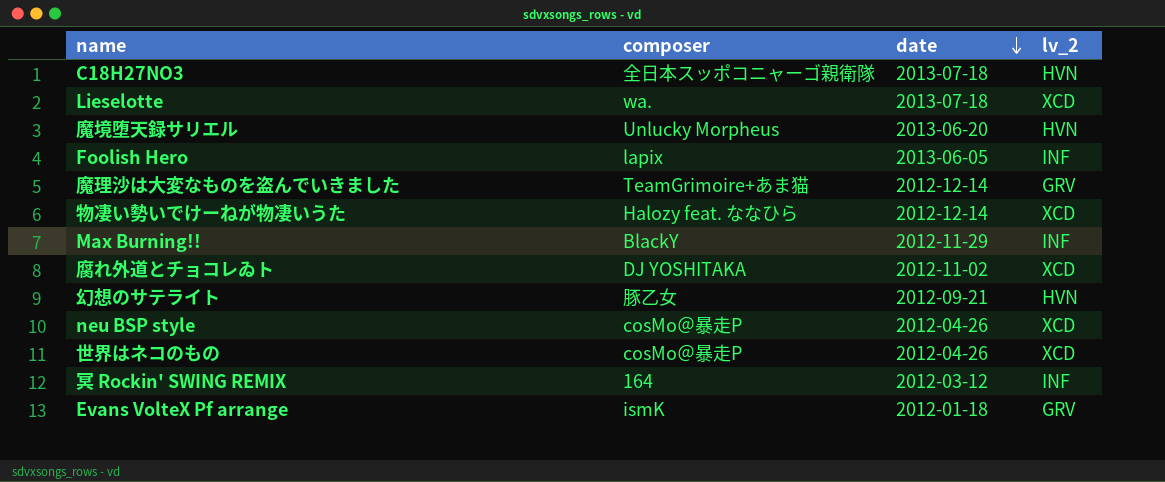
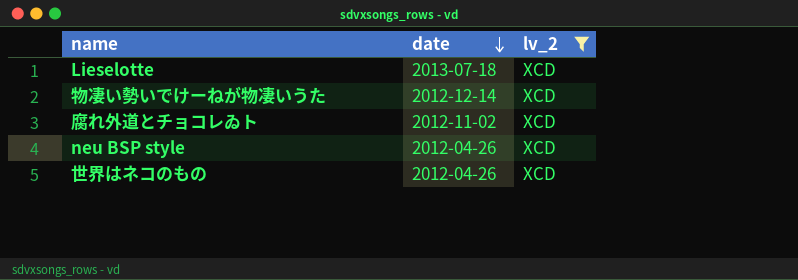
filter: none -> lv_2 = XCD
column composer | position: 2 -> none

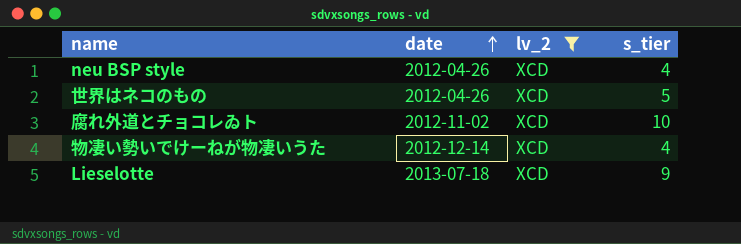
row order: date descending -> date ascending
column s_tier | position: none -> 4

